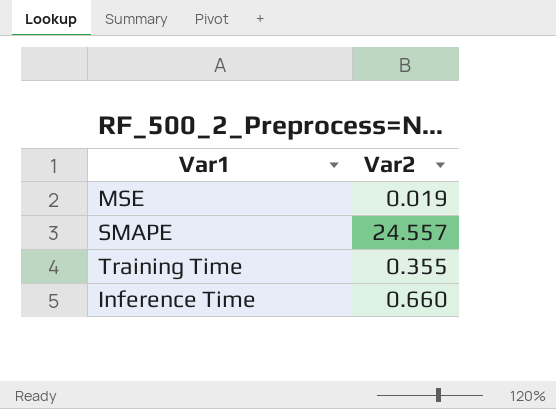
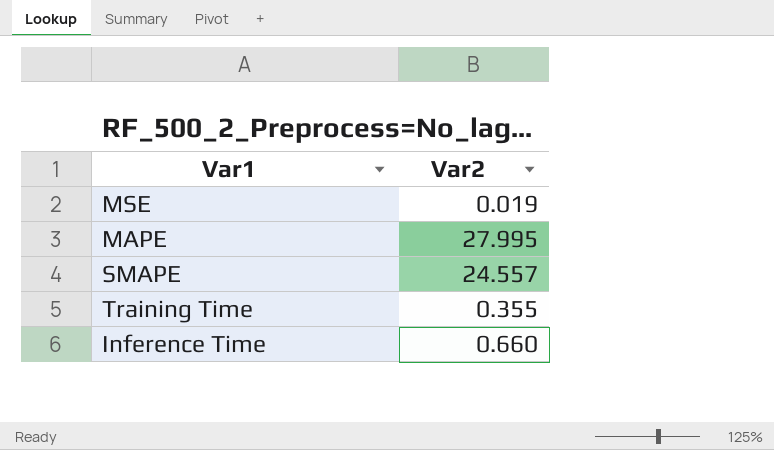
row MAPE: none -> 27.995

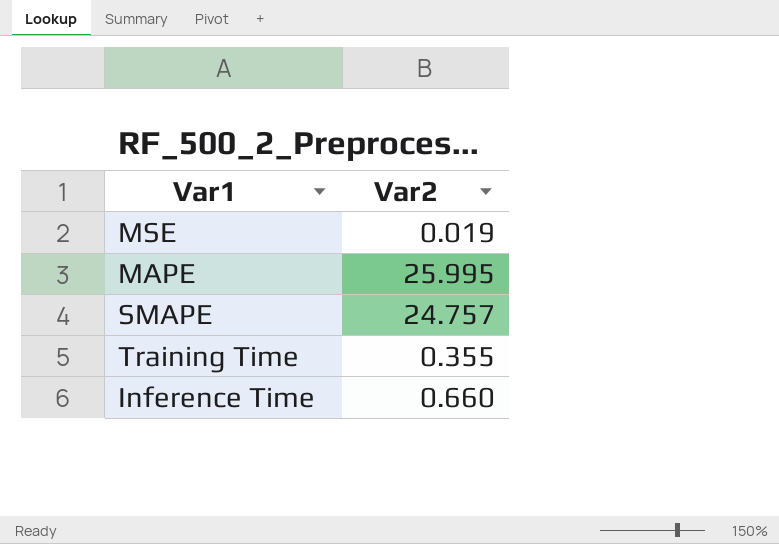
MAPE | Var2: 27.995 -> 25.995
SMAPE | Var2: 24.557 -> 24.757

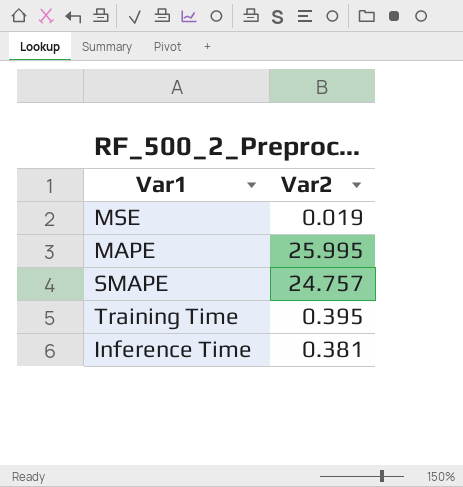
Training Time | Var2: 0.355 -> 0.395
Inference Time | Var2: 0.660 -> 0.381

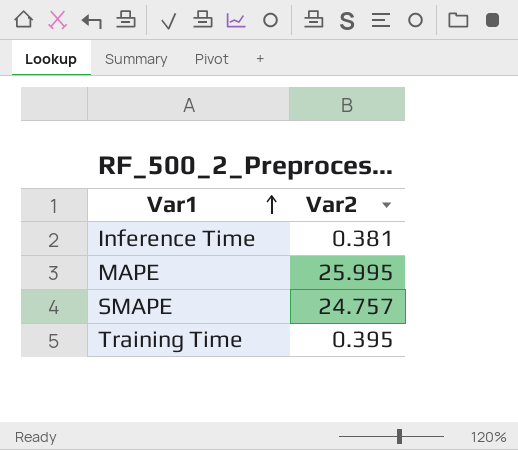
row order: none -> Var1 ascending
row MSE: 0.019 -> none

